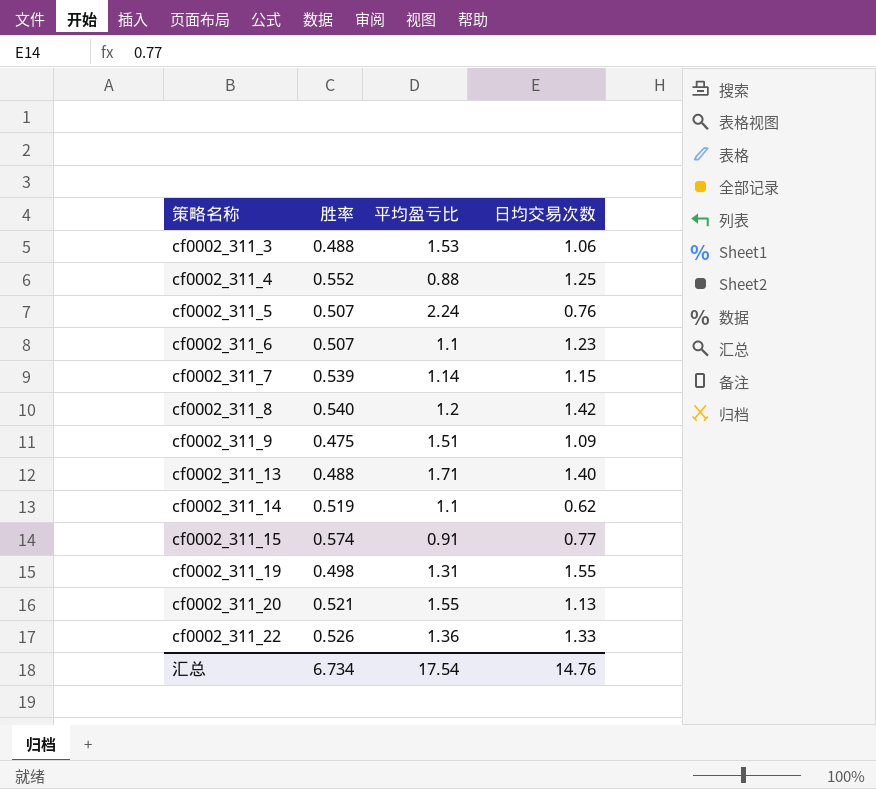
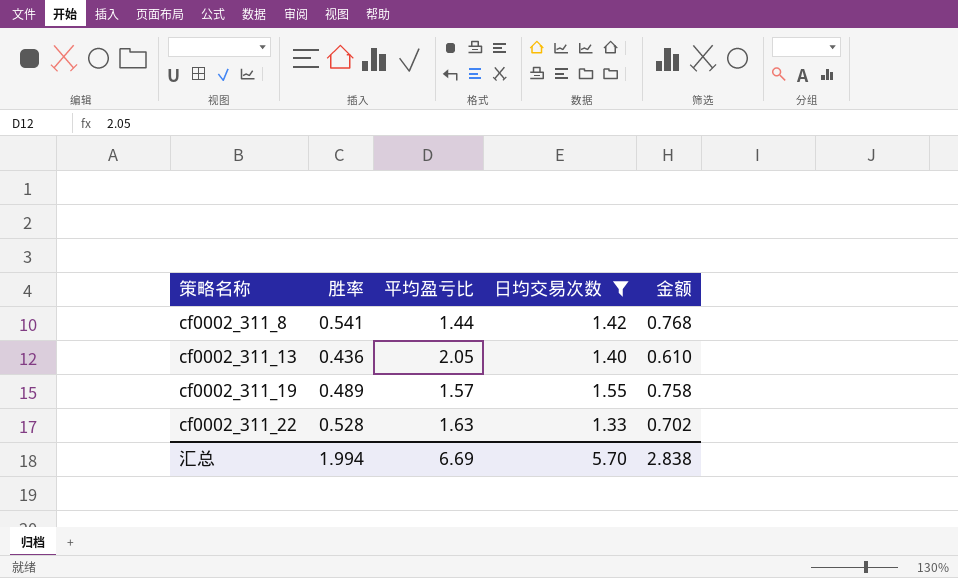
filter: none -> 日均交易次数 >= 1.33
column 金额 | formula: none -> [胜率] * [日均交易次数]
cf0002_311_8 | 胜率: 0.540 -> 0.541
cf0002_311_8 | 平均盈亏比: 1.2 -> 1.44
cf0002_311_13 | 胜率: 0.488 -> 0.436
cf0002_311_13 | 平均盈亏比: 1.71 -> 2.05
cf0002_311_19 | 胜率: 0.498 -> 0.489
cf0002_311_19 | 平均盈亏比: 1.31 -> 1.57
cf0002_311_22 | 胜率: 0.526 -> 0.528
cf0002_311_22 | 平均盈亏比: 1.36 -> 1.63
汇总 | 胜率: 6.734 -> 1.994
汇总 | 平均盈亏比: 17.54 -> 6.69
汇总 | 日均交易次数: 14.76 -> 5.70

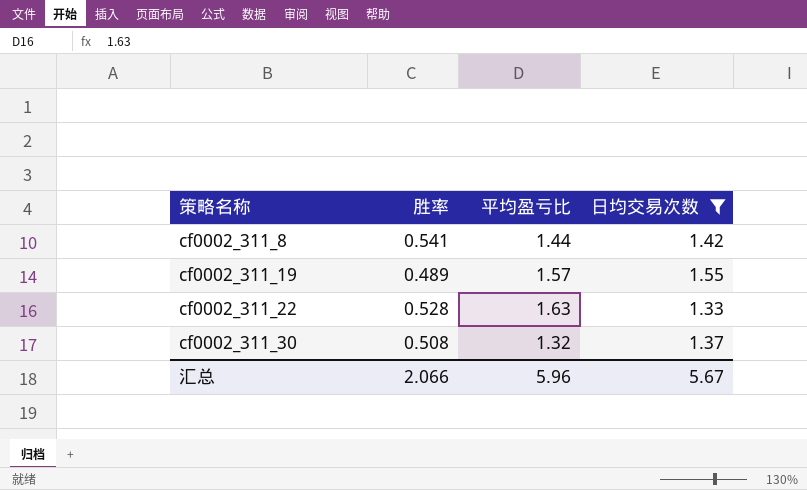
column 金额 | formula: [胜率] * [日均交易次数] -> none
row cf0002_311_13: 0.436 | 2.05 | 1.40 | 0.610 -> none
row cf0002_311_30: none -> 0.508 | 1.32 | 1.37
汇总 | 胜率: 1.994 -> 2.066
汇总 | 平均盈亏比: 6.69 -> 5.96
汇总 | 日均交易次数: 5.70 -> 5.67

